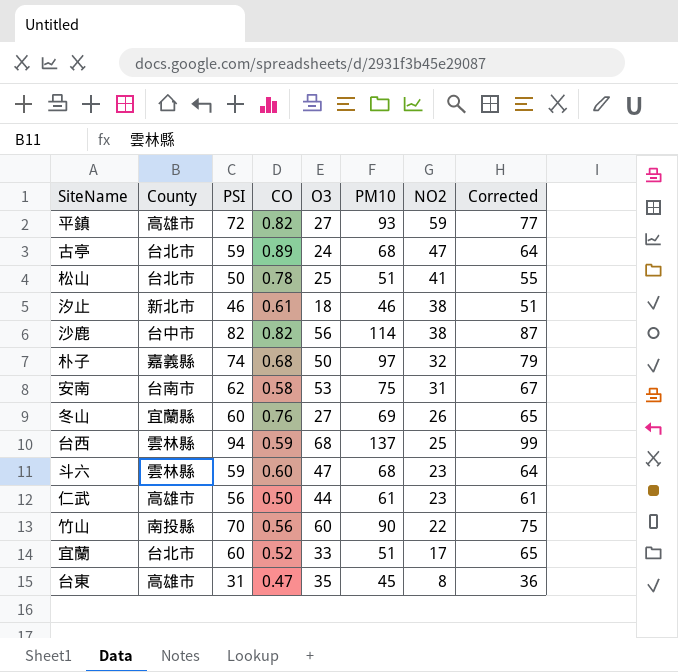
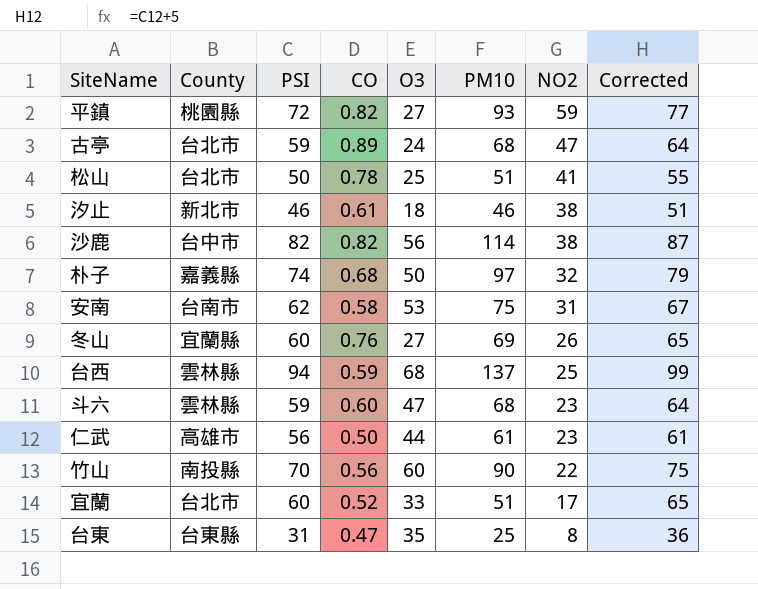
平鎮 | County: 高雄市 -> 桃園縣
台東 | County: 高雄市 -> 台東縣
台東 | PM10: 45 -> 25

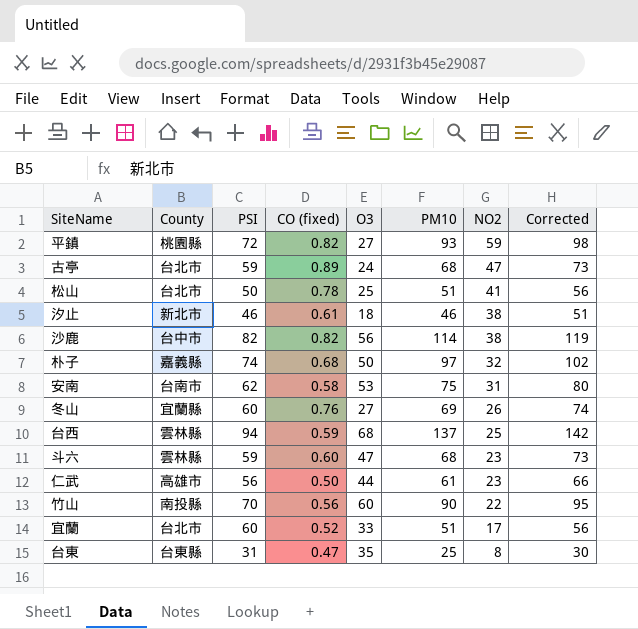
column name: CO -> CO (fixed)
column Corrected | formula: [PSI] + 5 -> [PM10] + 5

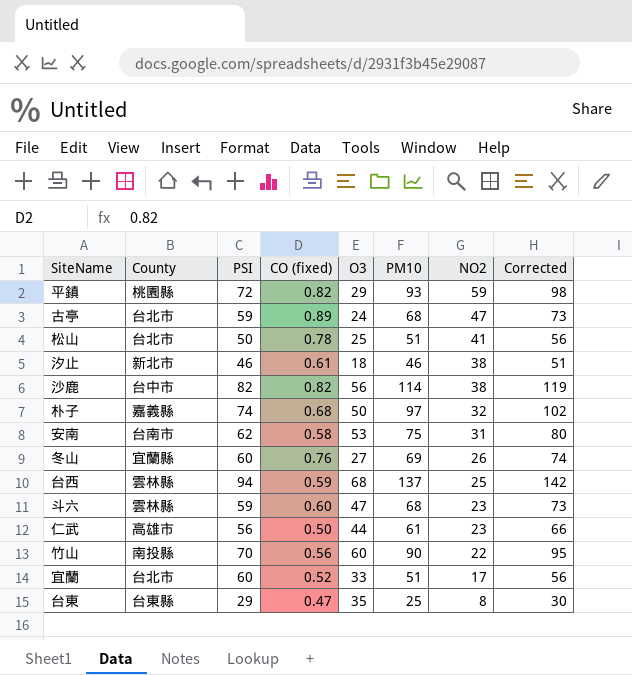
平鎮 | O3: 27 -> 29
台東 | PSI: 31 -> 29

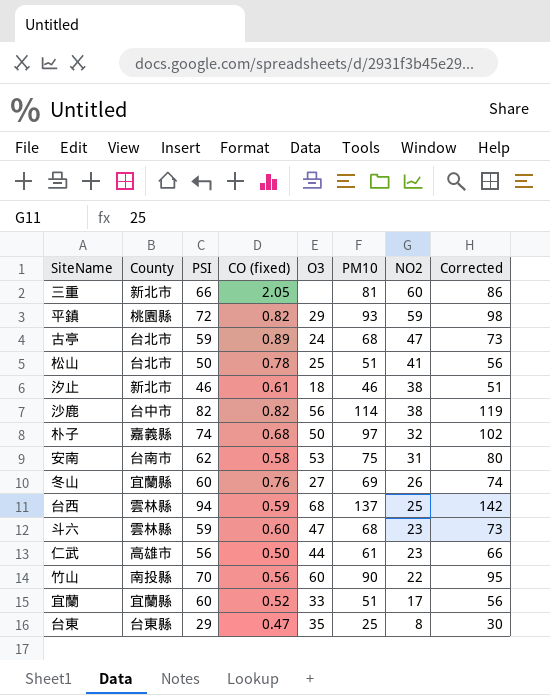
row 三重: none -> 新北市 | 66 | 2.05 | none | 81 | 60 | 86
宜蘭 | County: 台北市 -> 宜蘭縣

